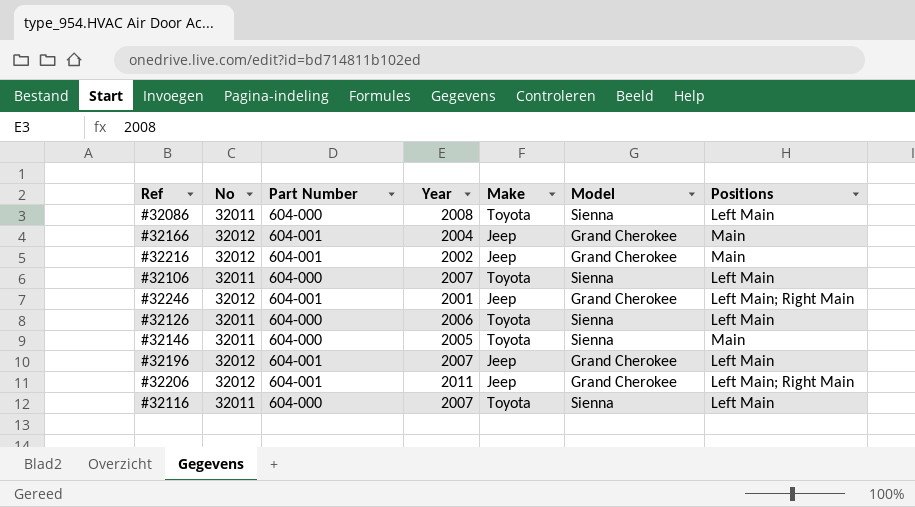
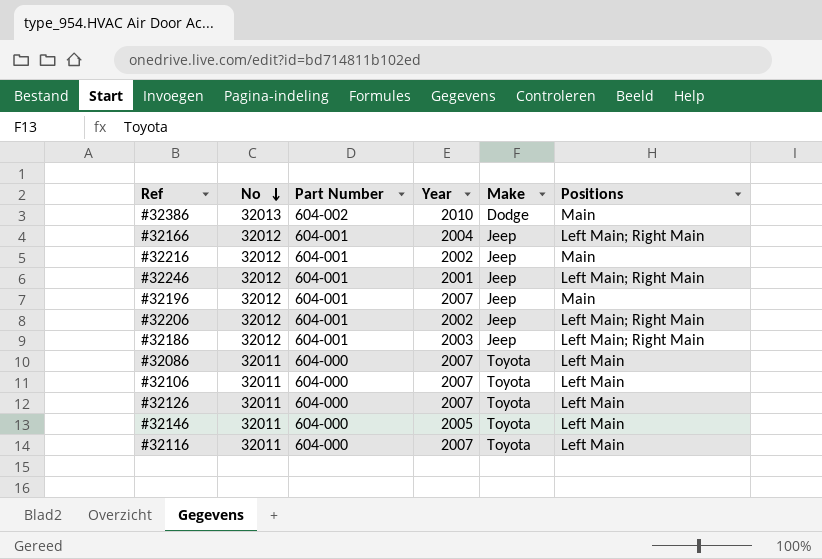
row order: none -> No descending
column Model | position: 6 -> none
row #32386: none -> 32013 | 604-002 | 2010 | Dodge | Main
#32166 | Positions: Main -> Left Main; Right Main
#32196 | Positions: Left Main -> Main
#32206 | Year: 2011 -> 2002
row #32186: none -> 32012 | 604-001 | 2003 | Jeep | Left Main; Right Main
#32086 | Year: 2008 -> 2007
#32126 | Year: 2006 -> 2007
#32146 | Positions: Main -> Left Main

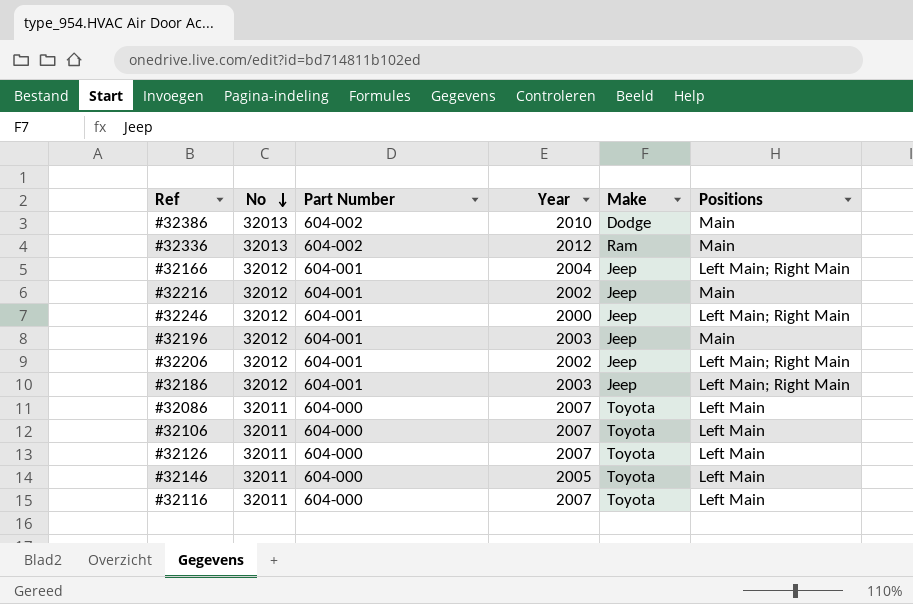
row #32336: none -> 32013 | 604-002 | 2012 | Ram | Main
#32246 | Year: 2001 -> 2000
#32196 | Year: 2007 -> 2003

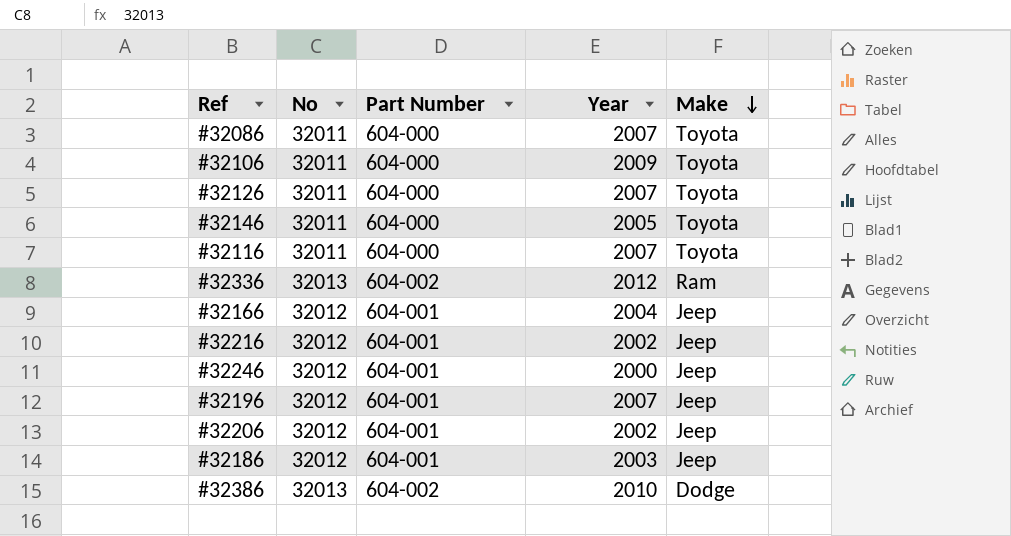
row order: No descending -> Make descending
column Positions | position: 6 -> none
#32106 | Year: 2007 -> 2009
#32196 | Year: 2003 -> 2007

